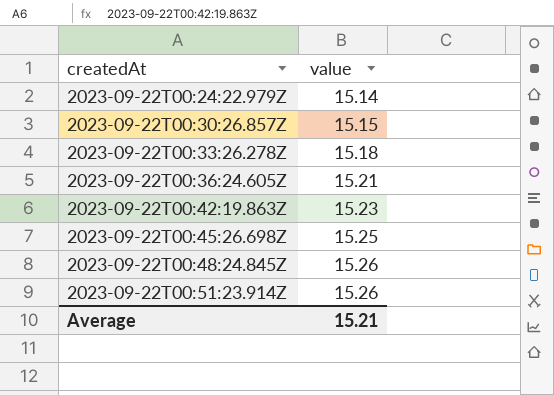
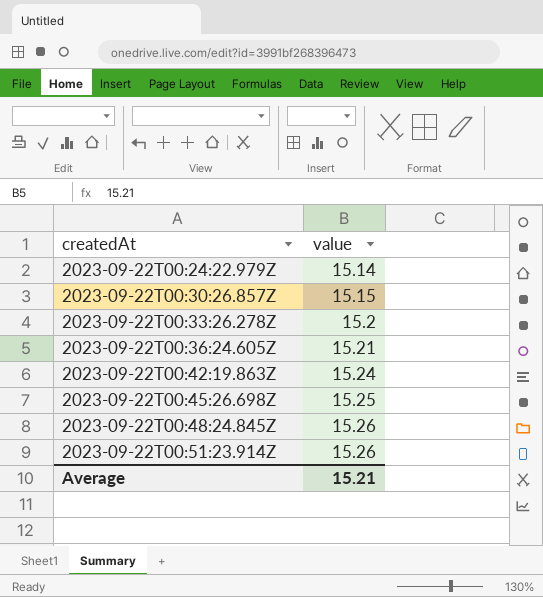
2023-09-22T00:33:26.278Z | value: 15.18 -> 15.2
2023-09-22T00:42:19.863Z | value: 15.23 -> 15.24

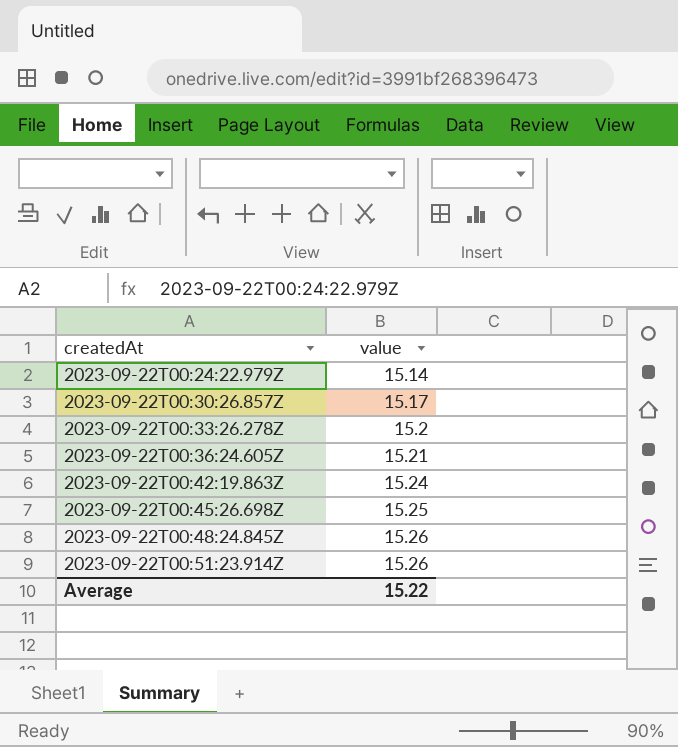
2023-09-22T00:30:26.857Z | value: 15.15 -> 15.17
Average | value: 15.21 -> 15.22

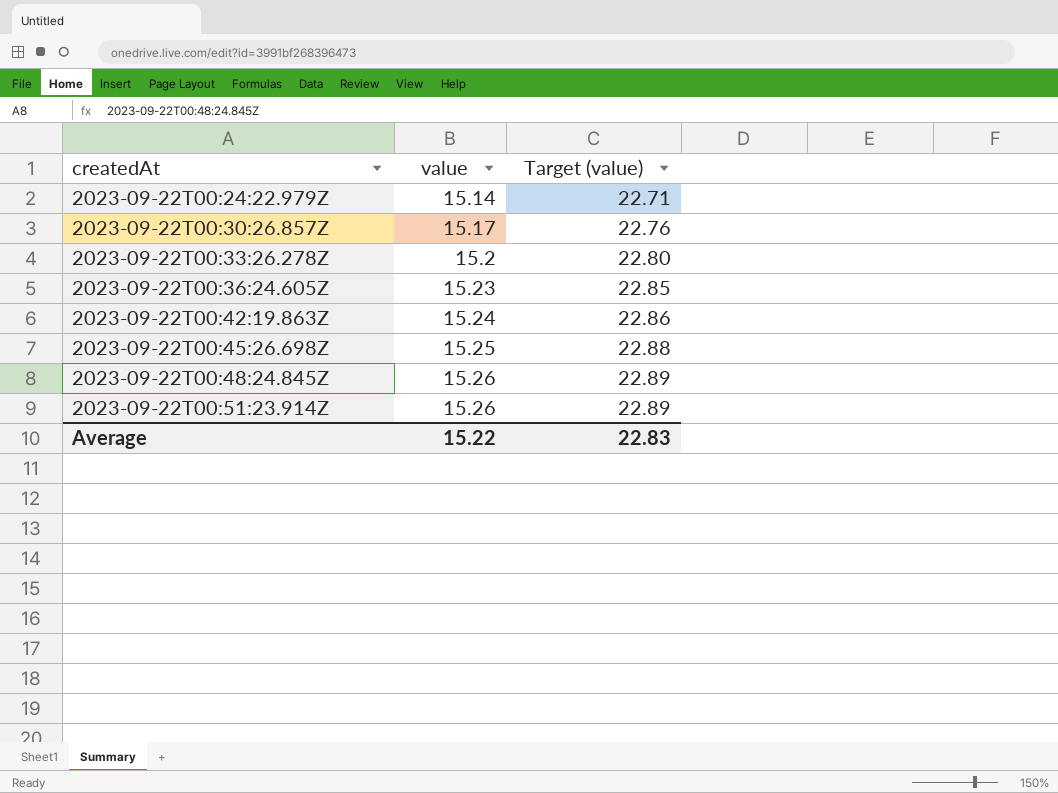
column Target (value) | formula: none -> [value] * 1.5
2023-09-22T00:36:24.605Z | value: 15.21 -> 15.23

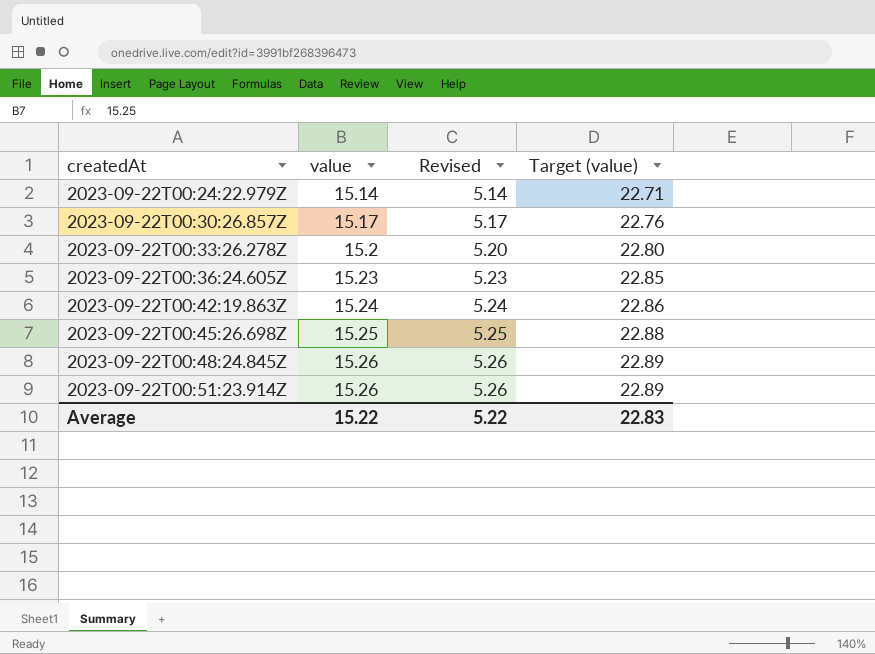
column Revised | formula: none -> [value] - 10

